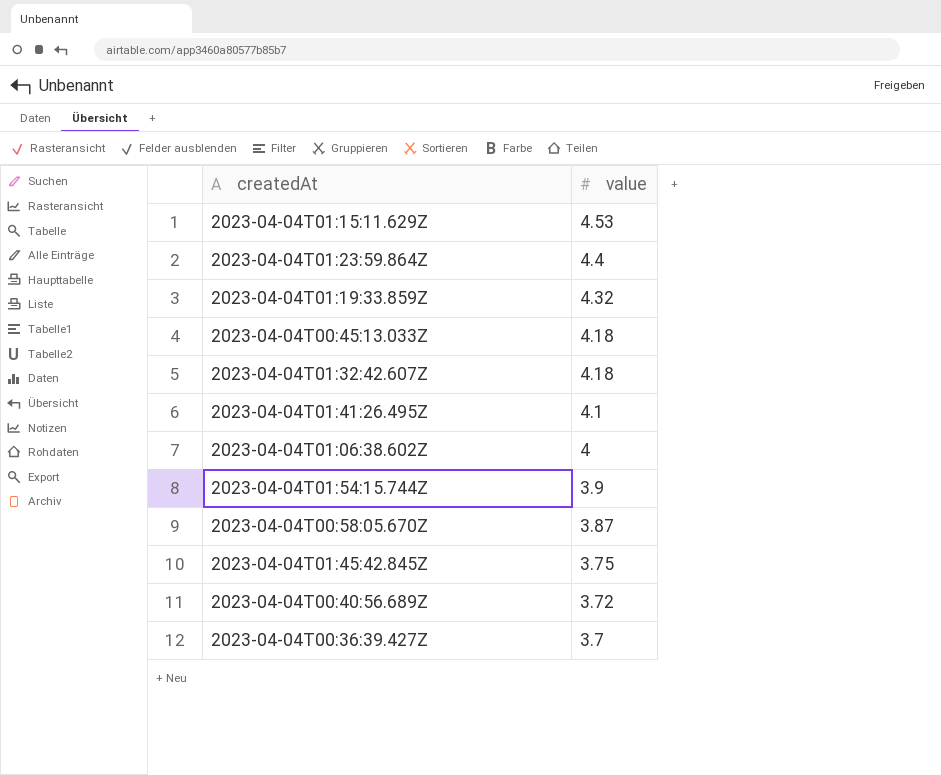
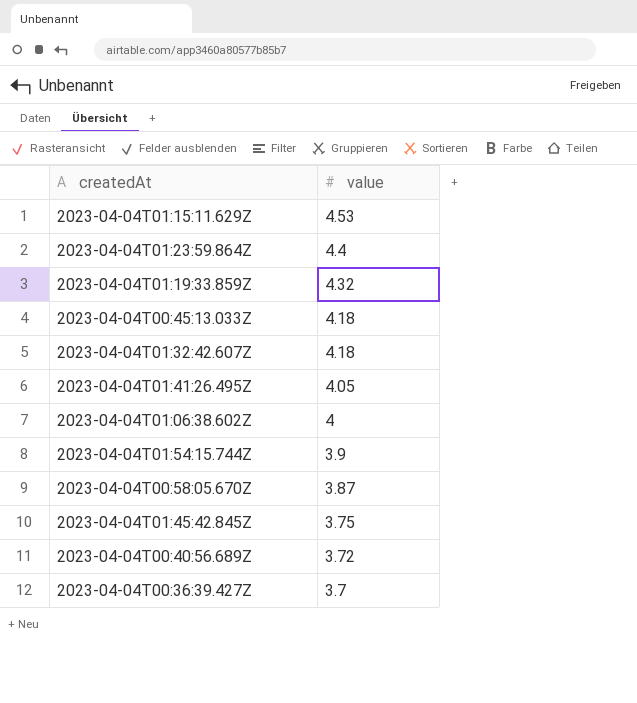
2023-04-04T01:41:26.495Z | value: 4.1 -> 4.05

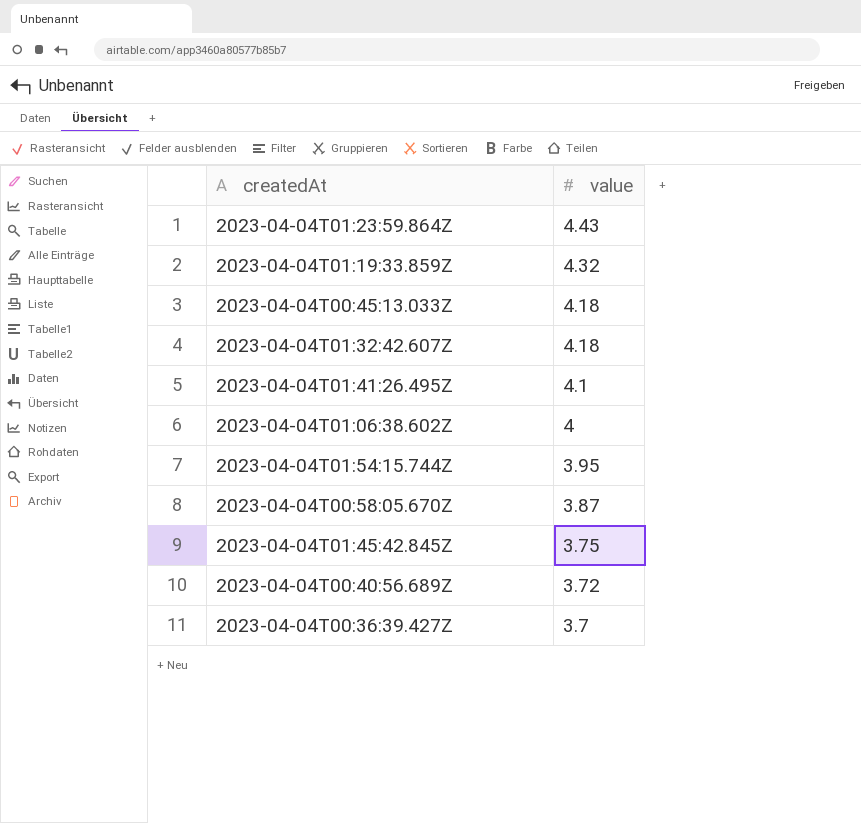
row 2023-04-04T01:15:11.629Z: 4.53 -> none
2023-04-04T01:23:59.864Z | value: 4.4 -> 4.43
2023-04-04T01:41:26.495Z | value: 4.05 -> 4.1
2023-04-04T01:54:15.744Z | value: 3.9 -> 3.95

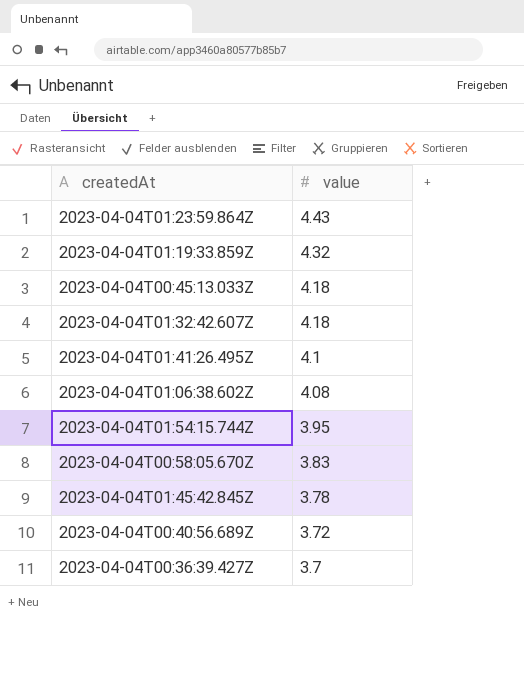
2023-04-04T01:06:38.602Z | value: 4 -> 4.08
2023-04-04T00:58:05.670Z | value: 3.87 -> 3.83
2023-04-04T01:45:42.845Z | value: 3.75 -> 3.78

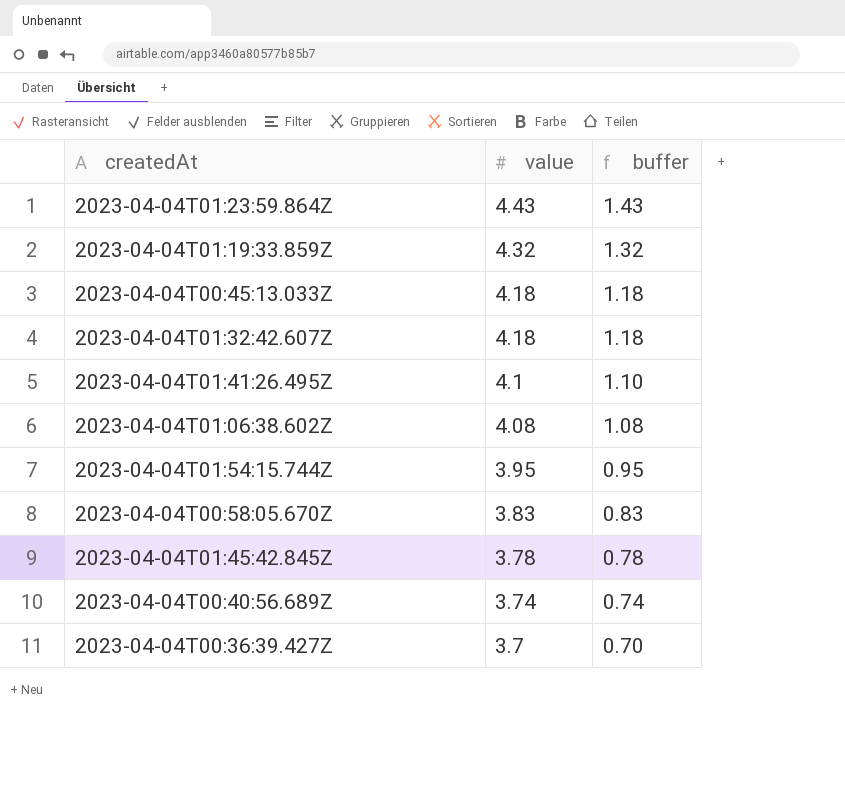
column buffer | formula: none -> [value] - 3
2023-04-04T00:40:56.689Z | value: 3.72 -> 3.74

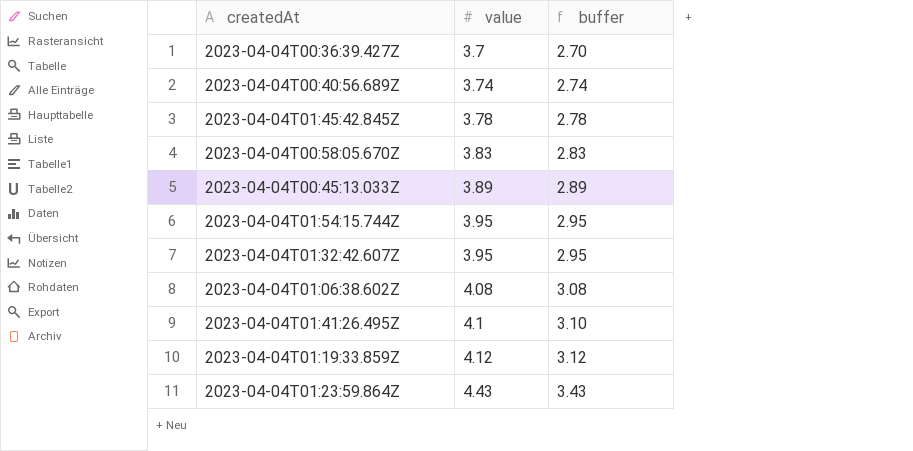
row order: value descending -> value ascending
column buffer | formula: [value] - 3 -> [value] - 1
2023-04-04T00:45:13.033Z | value: 4.18 -> 3.89
2023-04-04T01:32:42.607Z | value: 4.18 -> 3.95
2023-04-04T01:19:33.859Z | value: 4.32 -> 4.12

